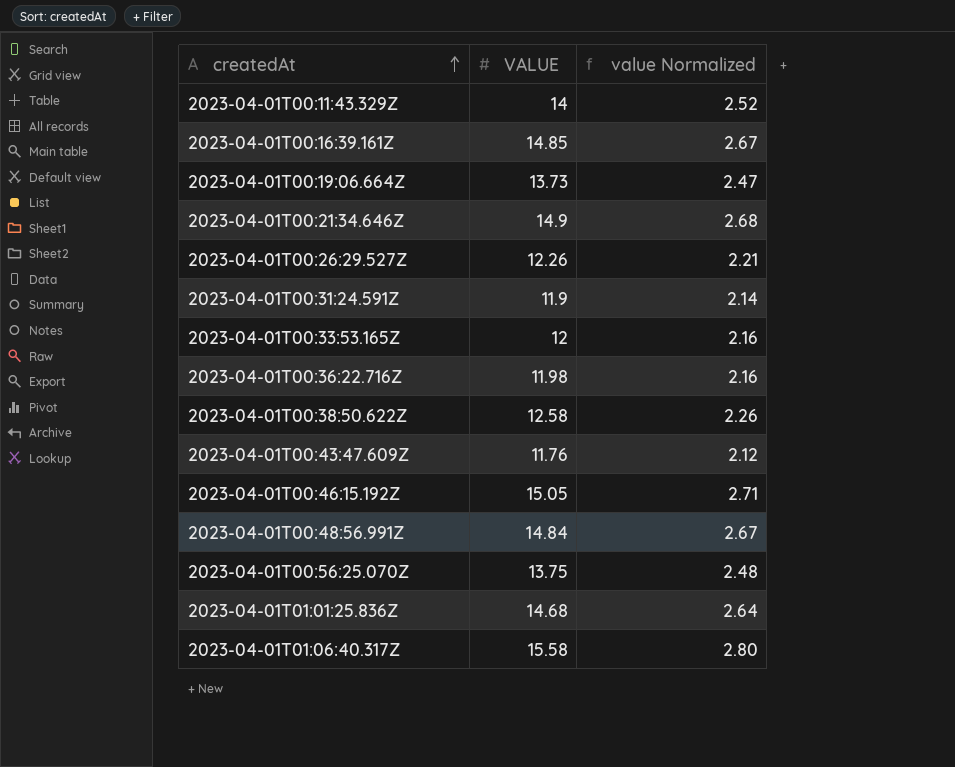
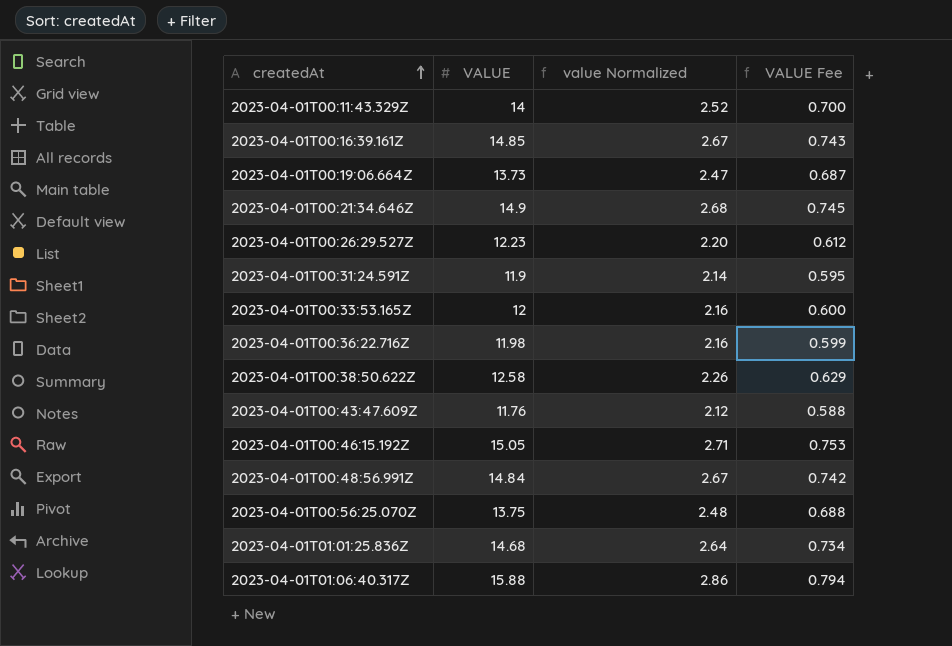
column VALUE Fee | formula: none -> [VALUE] * 0.05
2023-04-01T00:26:29.527Z | VALUE: 12.26 -> 12.23
2023-04-01T00:26:29.527Z | value Normalized: 2.21 -> 2.20
2023-04-01T01:06:40.317Z | VALUE: 15.58 -> 15.88
2023-04-01T01:06:40.317Z | value Normalized: 2.80 -> 2.86

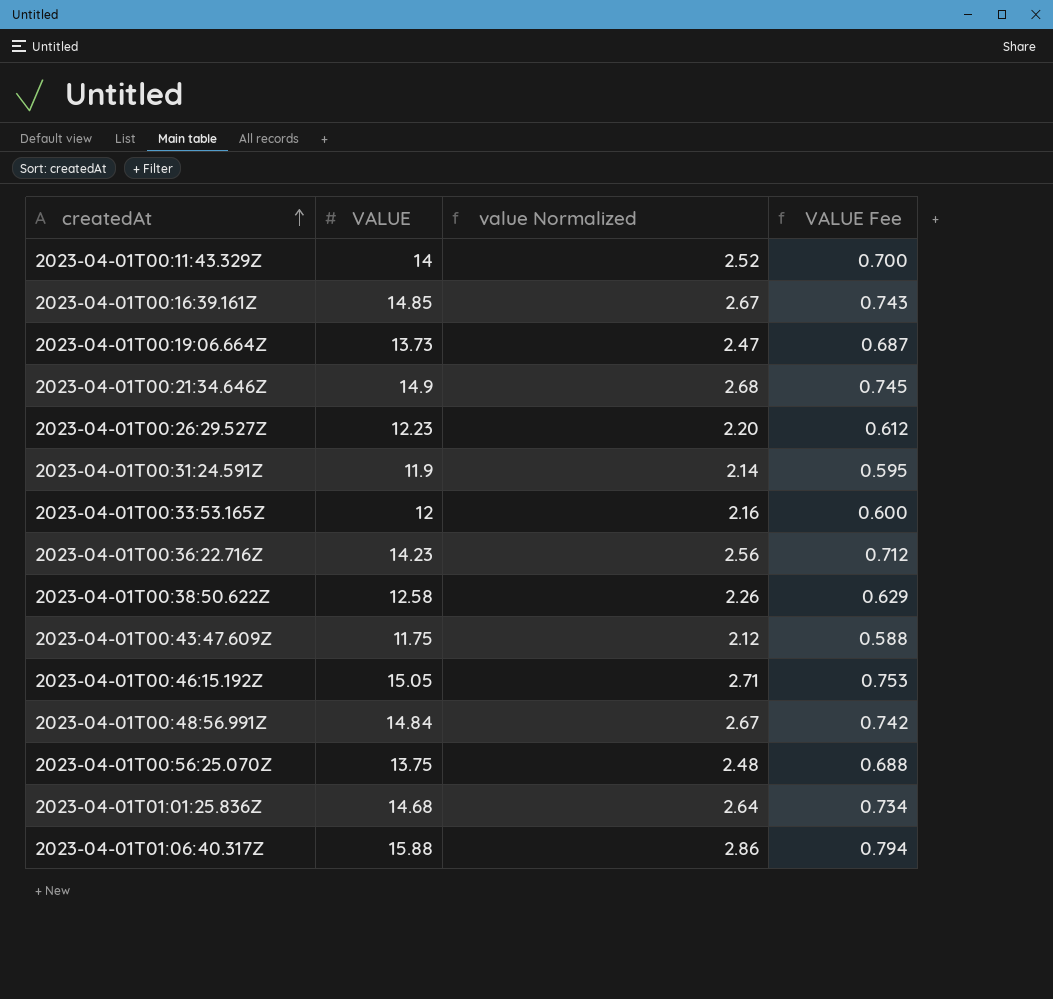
2023-04-01T00:36:22.716Z | VALUE: 11.98 -> 14.23
2023-04-01T00:36:22.716Z | value Normalized: 2.16 -> 2.56
2023-04-01T00:36:22.716Z | VALUE Fee: 0.599 -> 0.712
2023-04-01T00:43:47.609Z | VALUE: 11.76 -> 11.75

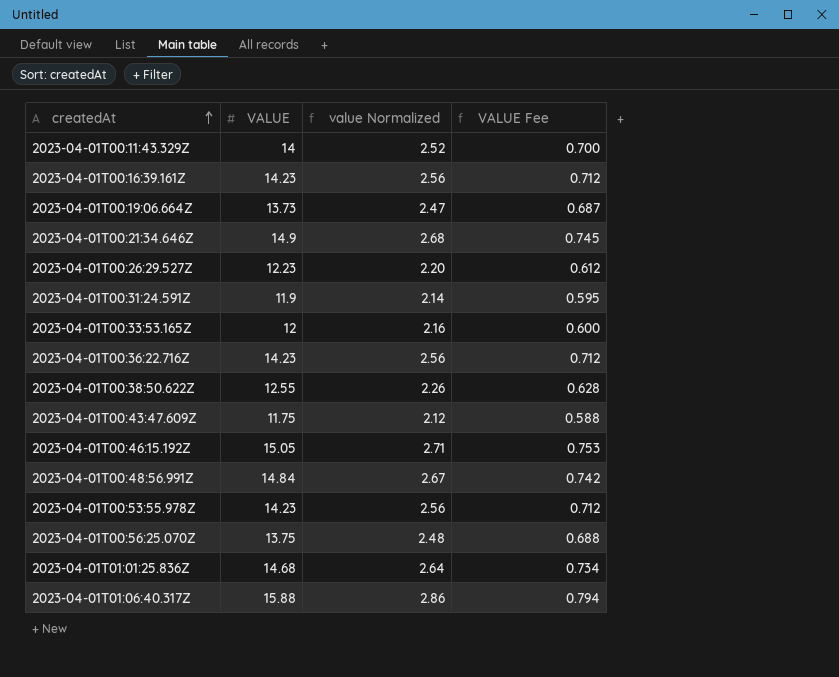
2023-04-01T00:16:39.161Z | VALUE: 14.85 -> 14.23
2023-04-01T00:16:39.161Z | value Normalized: 2.67 -> 2.56
2023-04-01T00:16:39.161Z | VALUE Fee: 0.743 -> 0.712
2023-04-01T00:38:50.622Z | VALUE: 12.58 -> 12.55
2023-04-01T00:38:50.622Z | VALUE Fee: 0.629 -> 0.628
row 2023-04-01T00:53:55.978Z: none -> 14.23 | 2.56 | 0.712

